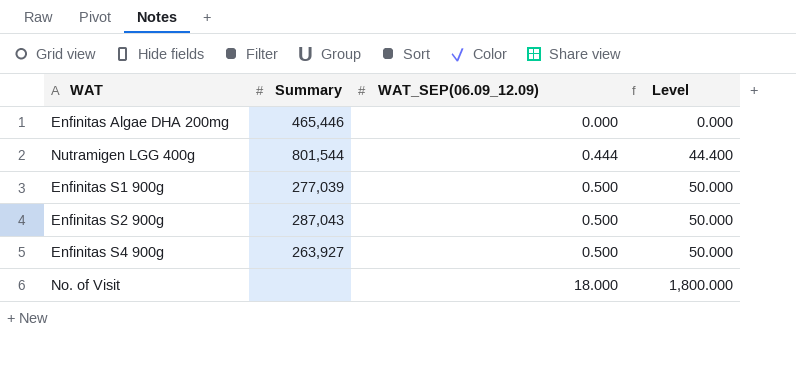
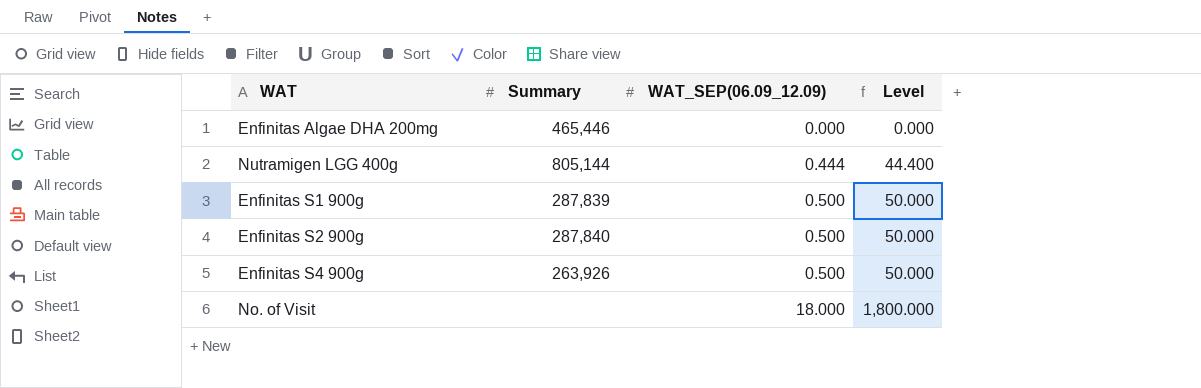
Nutramigen LGG 400g | Summary: 801,544 -> 805,144
Enfinitas S1 900g | Summary: 277,039 -> 287,839
Enfinitas S2 900g | Summary: 287,043 -> 287,840
Enfinitas S4 900g | Summary: 263,927 -> 263,926

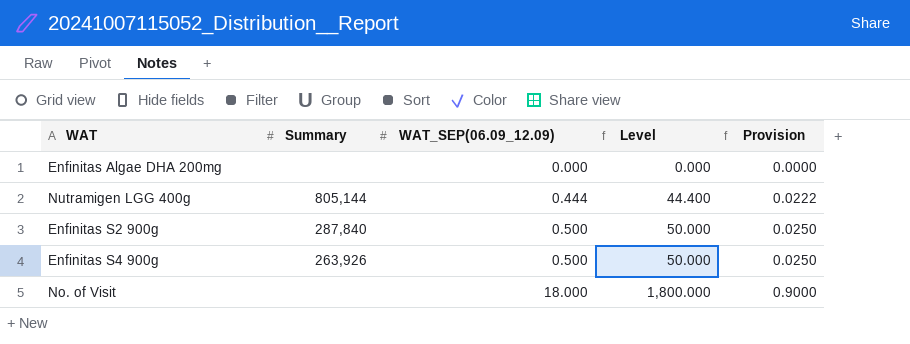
column Provision | formula: none -> [WAT_SEP(06.09_12.09)] * 0.05
row Enfinitas S1 900g: 287,839 | 0.500 | 50.000 -> none
Enfinitas Algae DHA 200mg | Summary: 465,446 -> none

